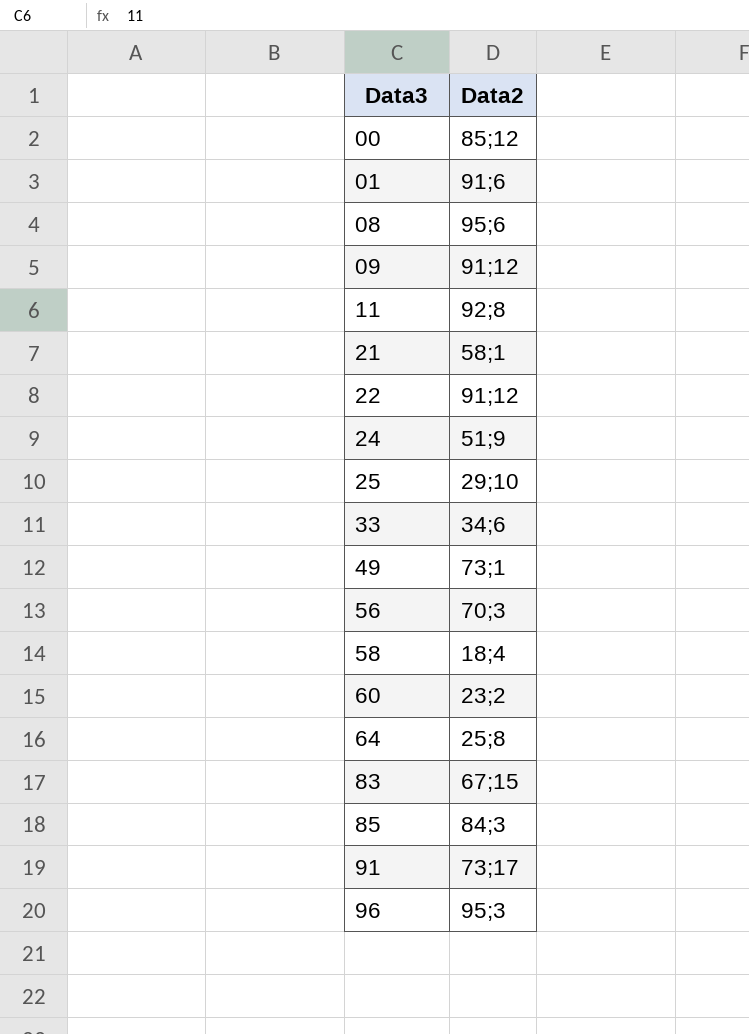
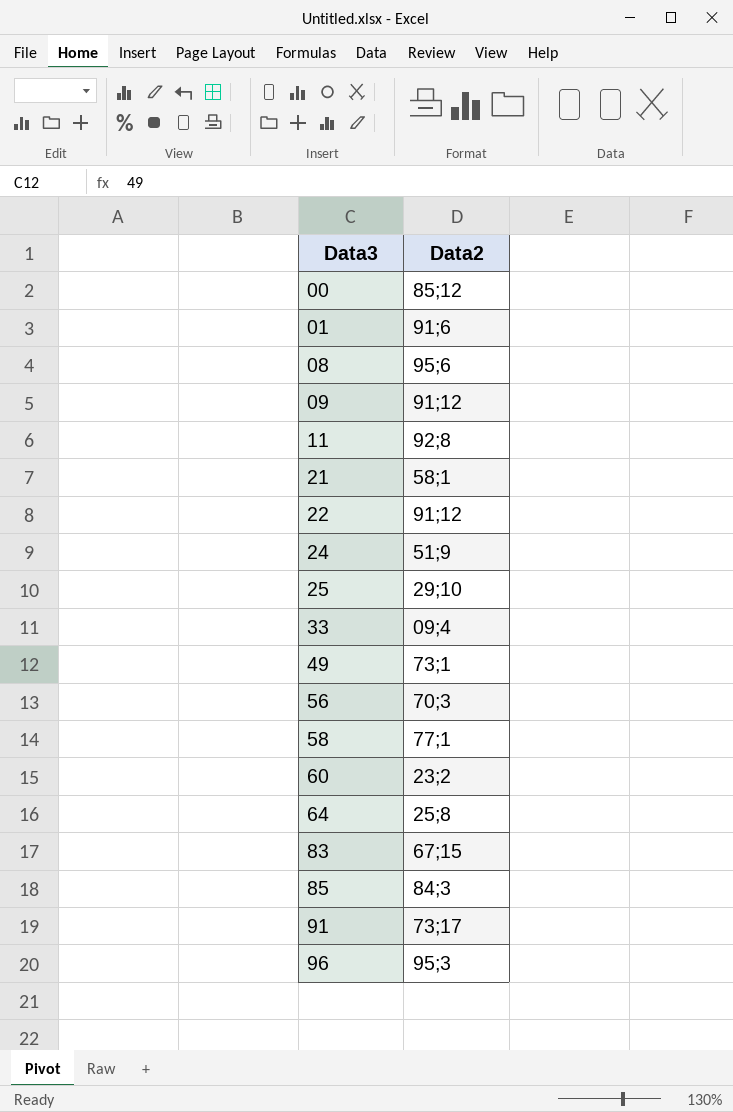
33 | Data2: 34;6 -> 09;4
58 | Data2: 18;4 -> 77;1

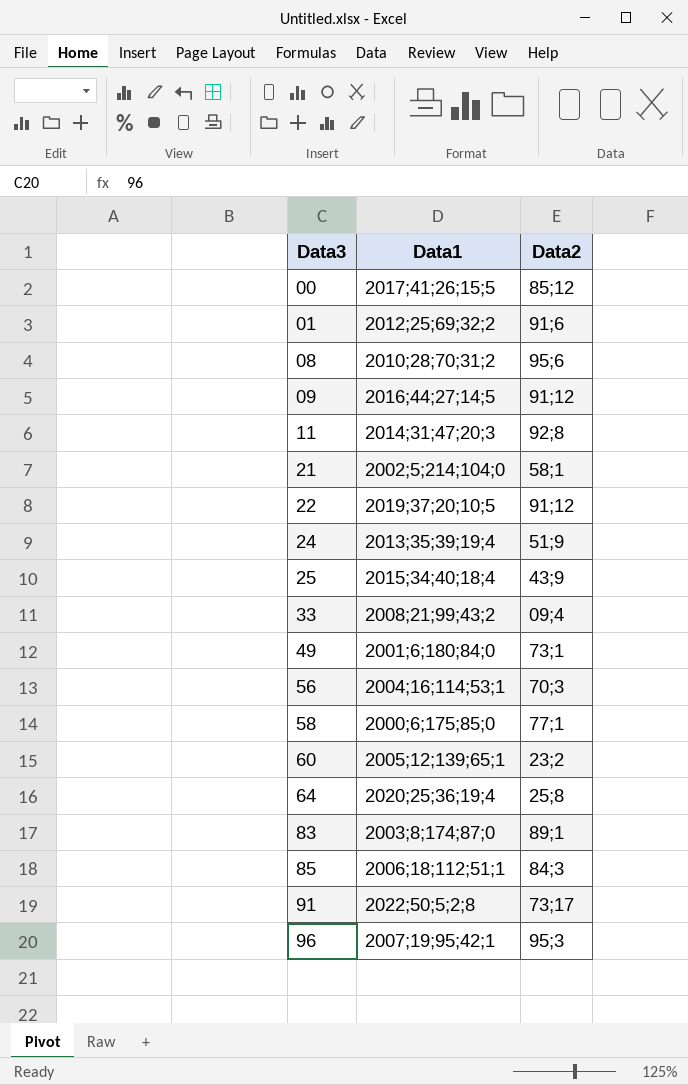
column Data1 | position: none -> 2
25 | Data2: 29;10 -> 43;9
83 | Data2: 67;15 -> 89;1

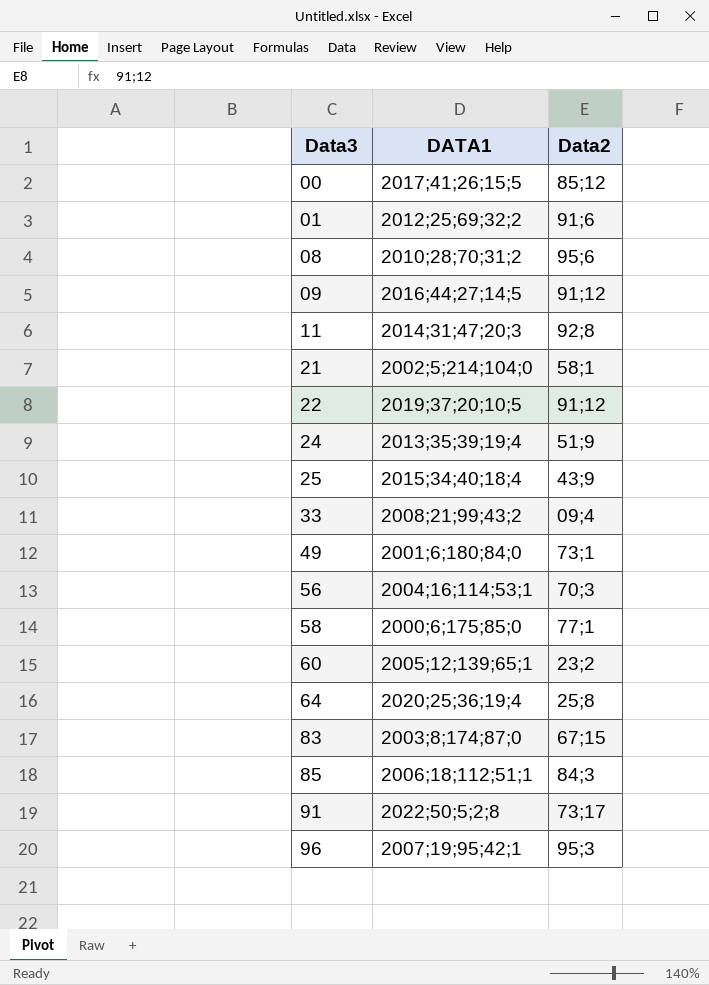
column name: Data1 -> DATA1
83 | Data2: 89;1 -> 67;15

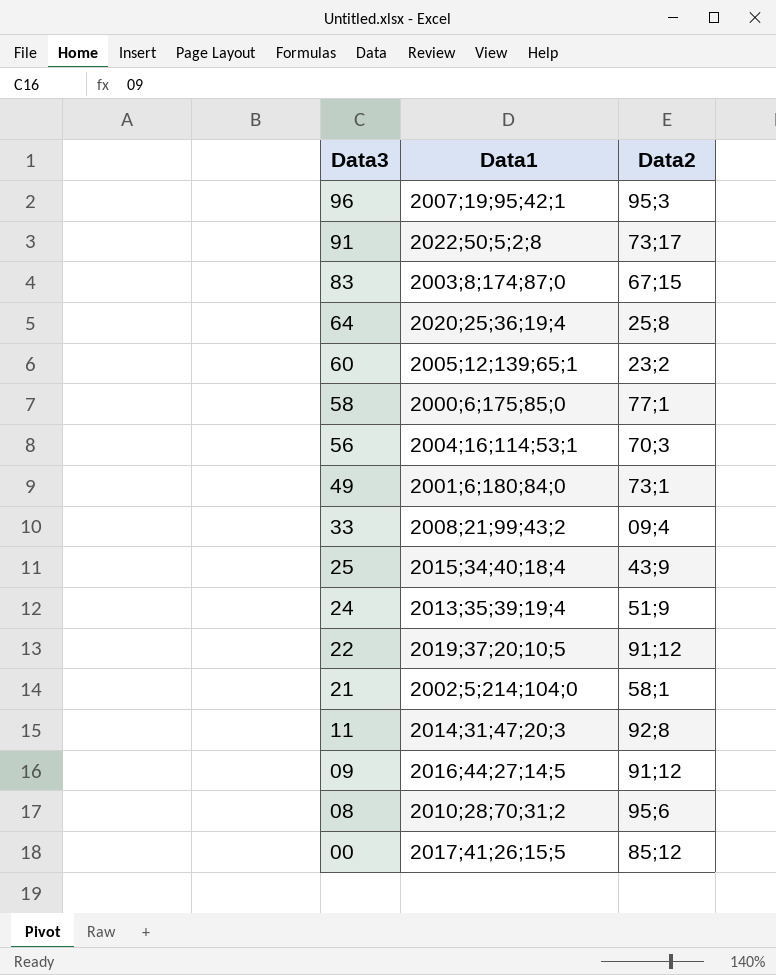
row order: Data3 ascending -> Data3 descending
column name: DATA1 -> Data1
row 01: 2012;25;69;32;2 | 91;6 -> none
row 85: 2006;18;112;51;1 | 84;3 -> none

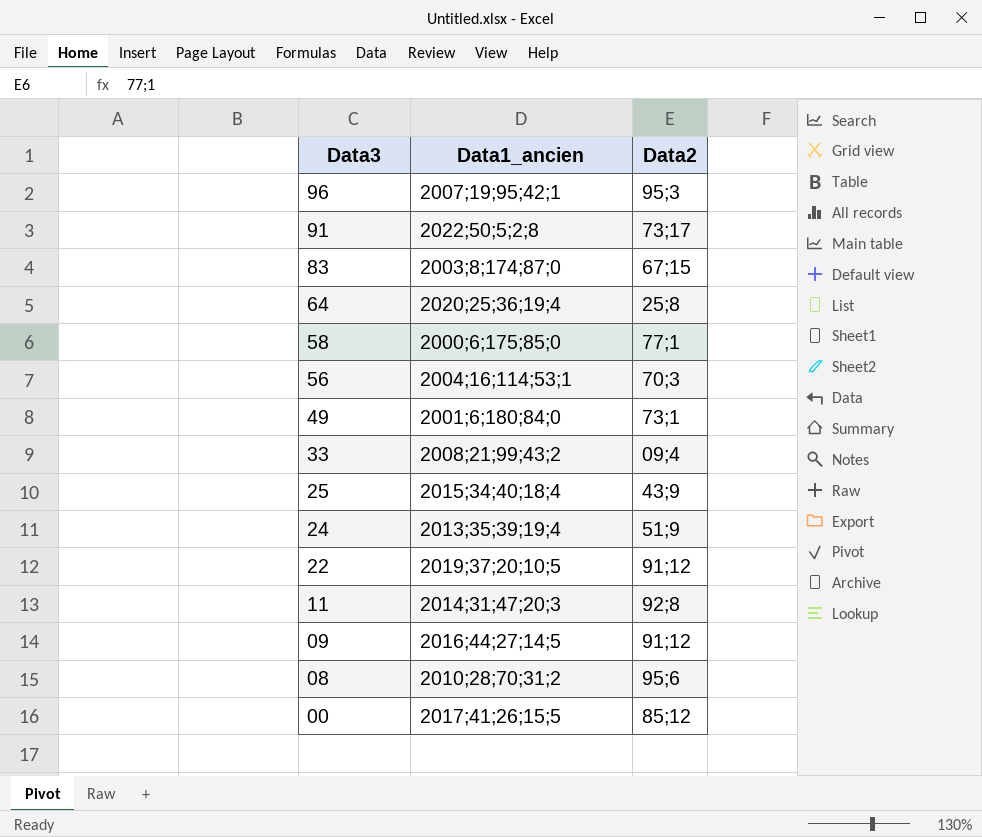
column name: Data1 -> Data1_ancien
row 60: 2005;12;139;65;1 | 23;2 -> none
row 21: 2002;5;214;104;0 | 58;1 -> none

